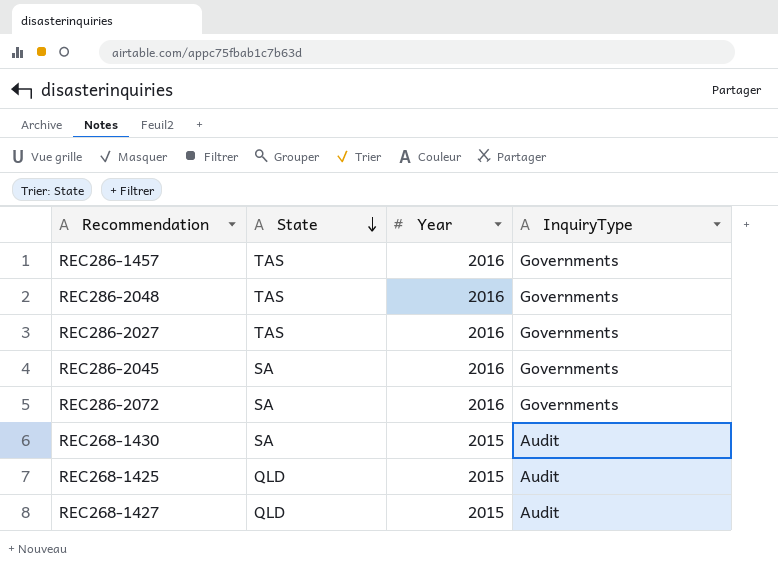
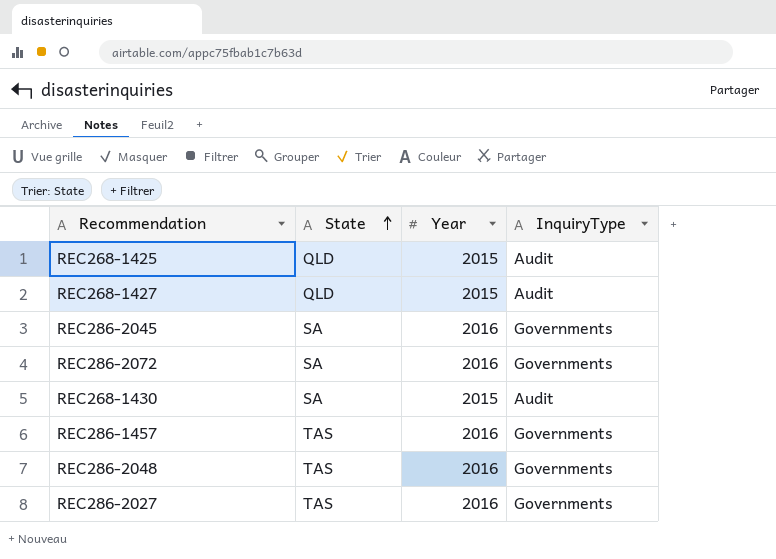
row order: State descending -> State ascending

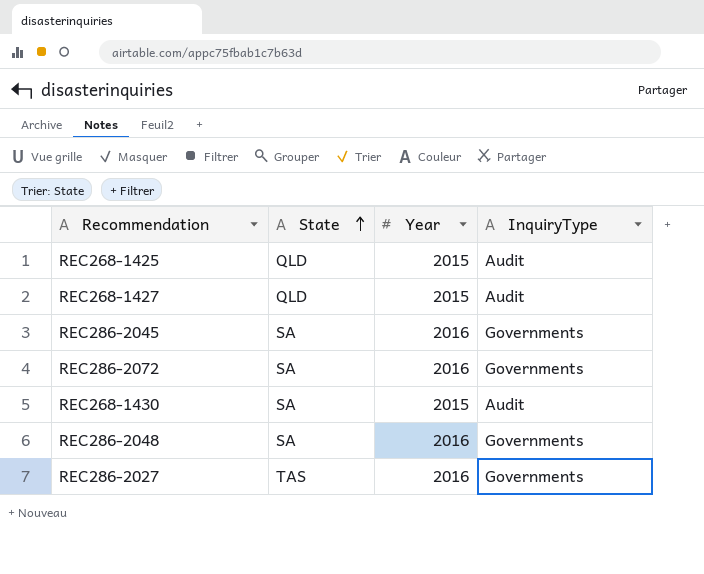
row REC286-1457: TAS | 2016 | Governments -> none
REC286-2048 | State: TAS -> SA

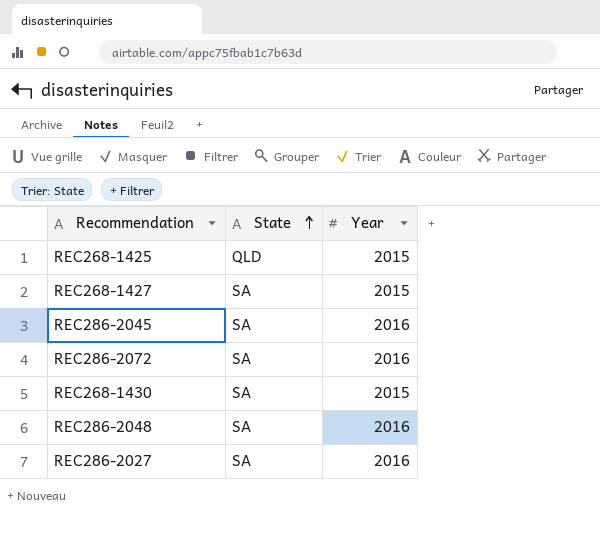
column InquiryType | position: 4 -> none
REC268-1427 | State: QLD -> SA
REC286-2027 | State: TAS -> SA

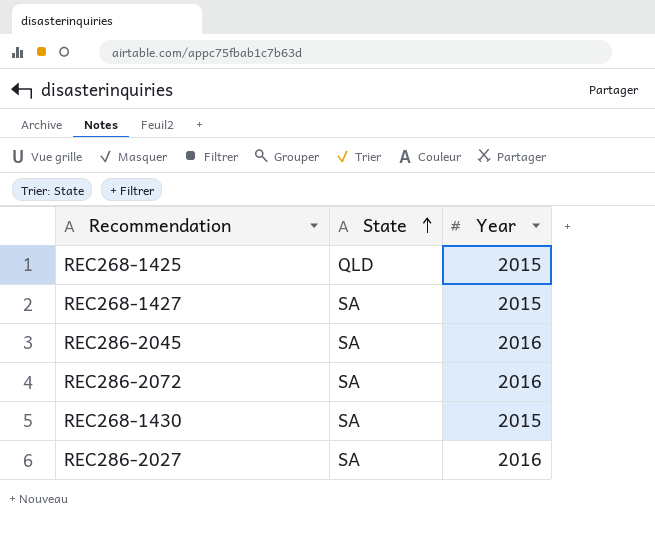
row REC286-2048: SA | 2016 -> none

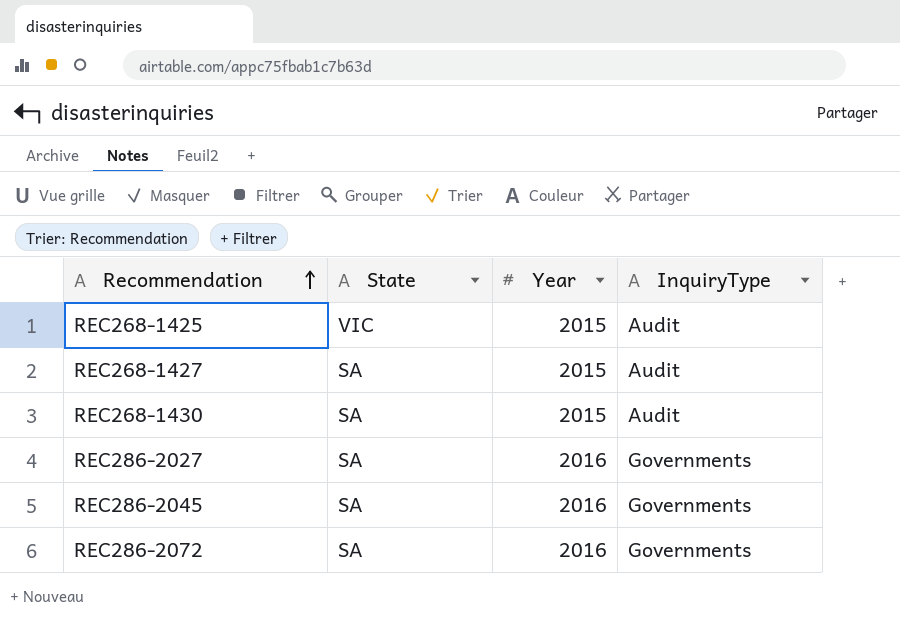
row order: State ascending -> Recommendation ascending
column InquiryType | position: none -> 4
REC268-1425 | State: QLD -> VIC

